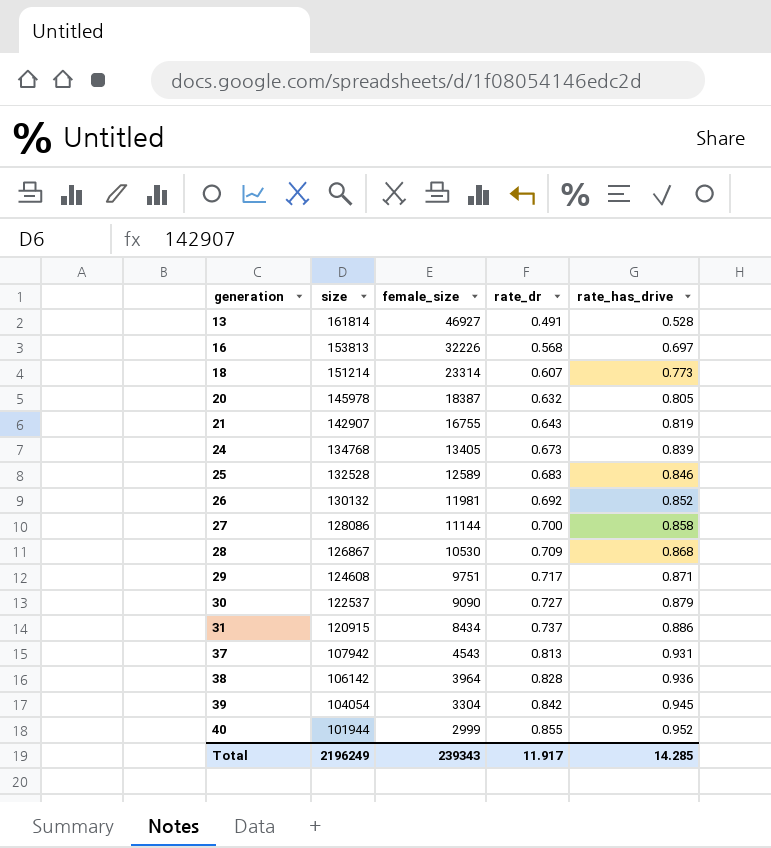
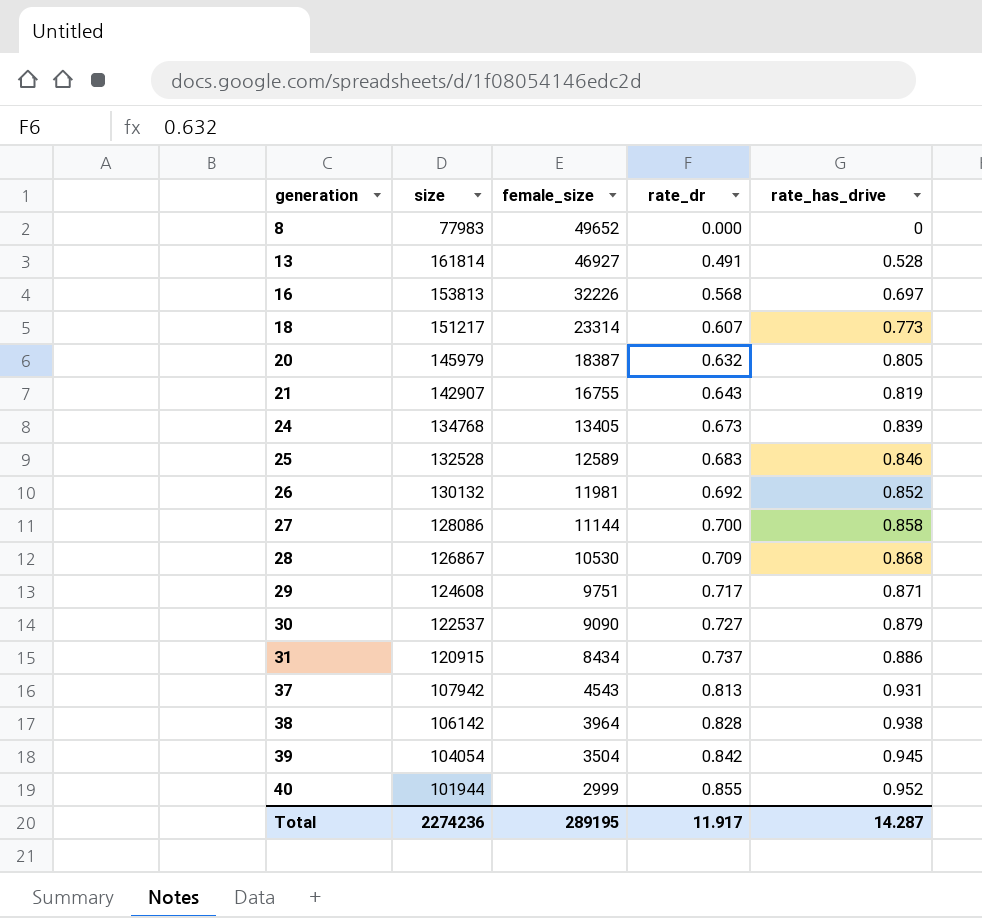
row 8: none -> 77983 | 49652 | 0.000 | 0
18 | size: 151214 -> 151217
20 | size: 145978 -> 145979
38 | rate_has_drive: 0.936 -> 0.938
39 | female_size: 3304 -> 3504
Total | size: 2196249 -> 2274236
Total | female_size: 239343 -> 289195
Total | rate_has_drive: 14.285 -> 14.287

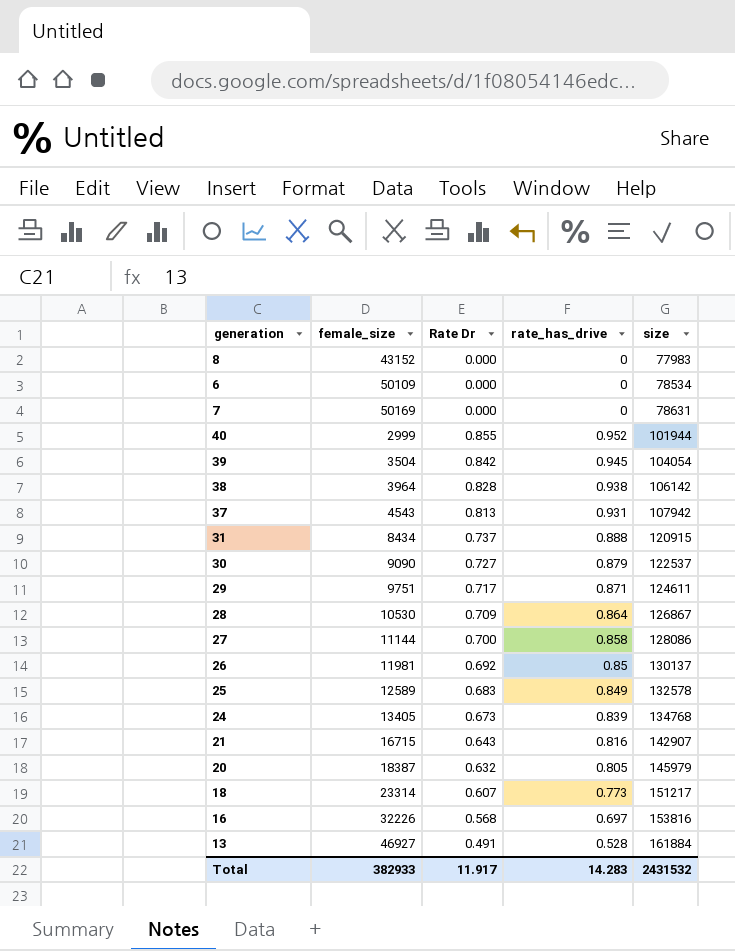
row order: generation ascending -> size ascending
column name: rate_dr -> Rate Dr
column size | position: 2 -> 5
8 | female_size: 49652 -> 43152
row 6: none -> 50109 | 0.000 | 0 | 78534
row 7: none -> 50169 | 0.000 | 0 | 78631
31 | rate_has_drive: 0.886 -> 0.888
29 | size: 124608 -> 124611
28 | rate_has_drive: 0.868 -> 0.864
26 | rate_has_drive: 0.852 -> 0.85
26 | size: 130132 -> 130137
25 | rate_has_drive: 0.846 -> 0.849
25 | size: 132528 -> 132578
21 | female_size: 16755 -> 16715
21 | rate_has_drive: 0.819 -> 0.816
16 | size: 153813 -> 153816
13 | size: 161814 -> 161884
Total | female_size: 289195 -> 382933
Total | rate_has_drive: 14.287 -> 14.283
Total | size: 2274236 -> 2431532

